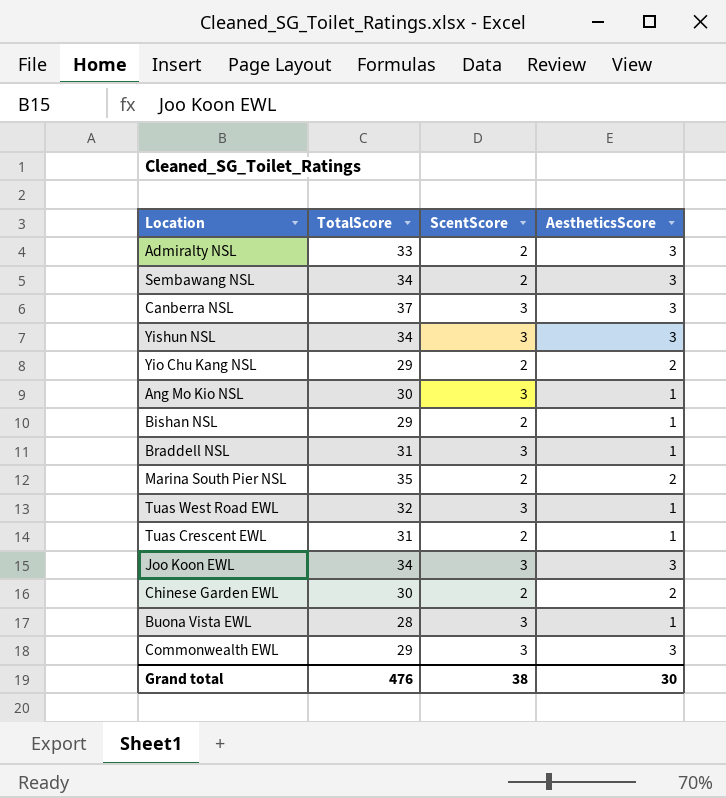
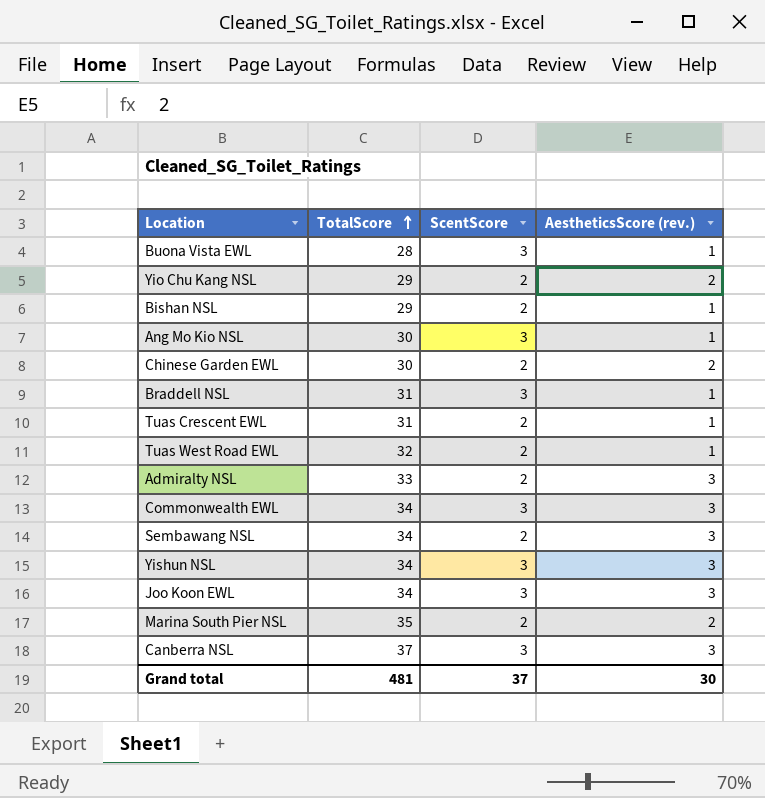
row order: none -> TotalScore ascending
column name: AestheticsScore -> AestheticsScore (rev.)
Tuas West Road EWL | ScentScore: 3 -> 2
Commonwealth EWL | TotalScore: 29 -> 34
Grand total | TotalScore: 476 -> 481
Grand total | ScentScore: 38 -> 37

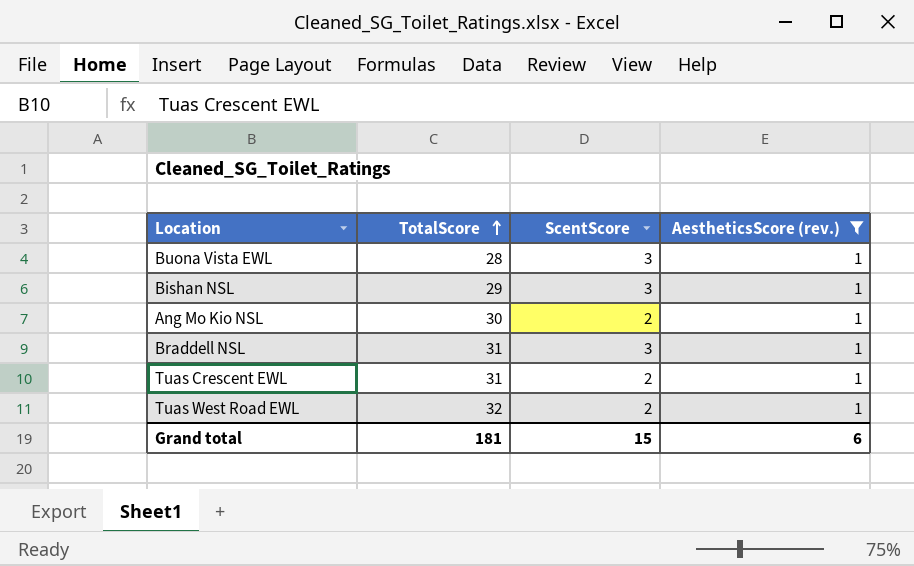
filter: none -> AestheticsScore (rev.) = 1
Bishan NSL | ScentScore: 2 -> 3
Ang Mo Kio NSL | ScentScore: 3 -> 2
Grand total | TotalScore: 481 -> 181
Grand total | ScentScore: 37 -> 15
Grand total | AestheticsScore (rev.): 30 -> 6

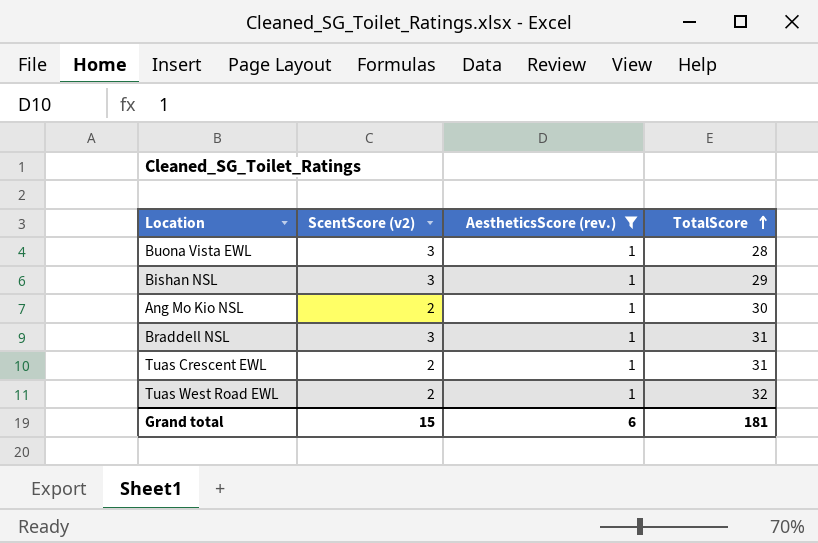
column name: ScentScore -> ScentScore (v2)
column TotalScore | position: 2 -> 4

